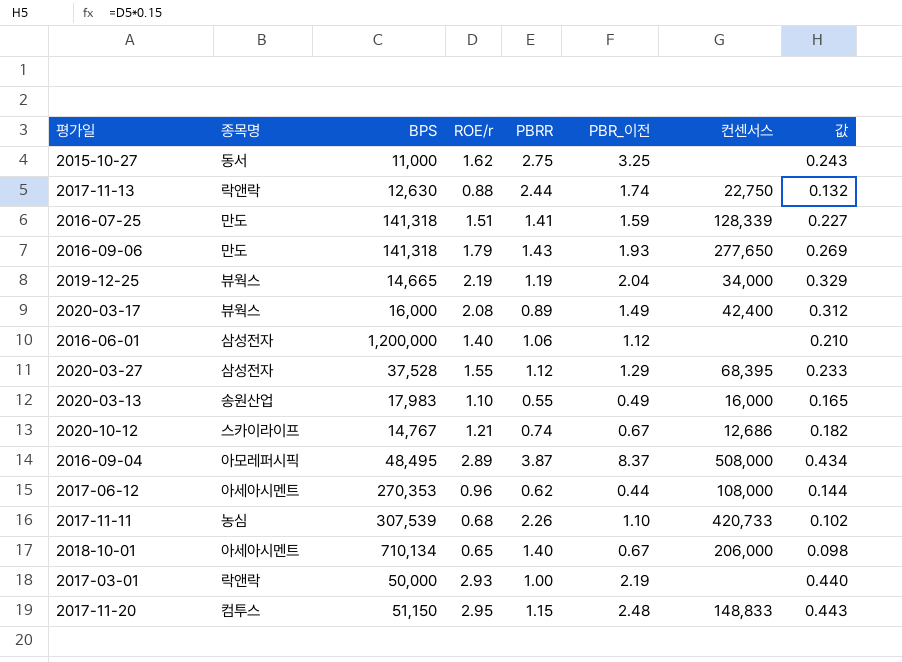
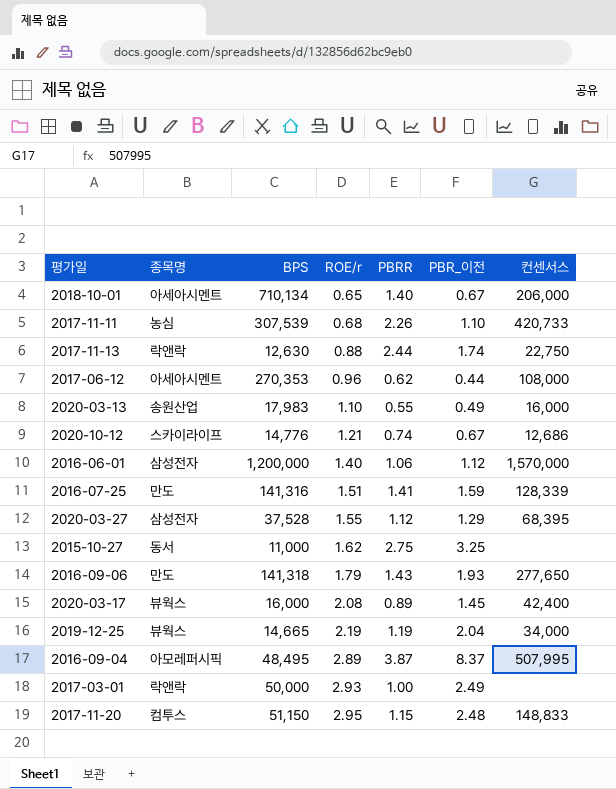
row order: none -> ROE/r ascending
column 값 | formula: [ROE/r] * 0.15 -> none
2020-10-12 | BPS: 14,767 -> 14,776
2016-06-01 | 컨센서스: none -> 1,570,000
2016-07-25 | BPS: 141,318 -> 141,316
2020-03-17 | PBR_이전: 1.49 -> 1.45
2016-09-04 | 컨센서스: 508,000 -> 507,995
2017-03-01 | PBR_이전: 2.19 -> 2.49

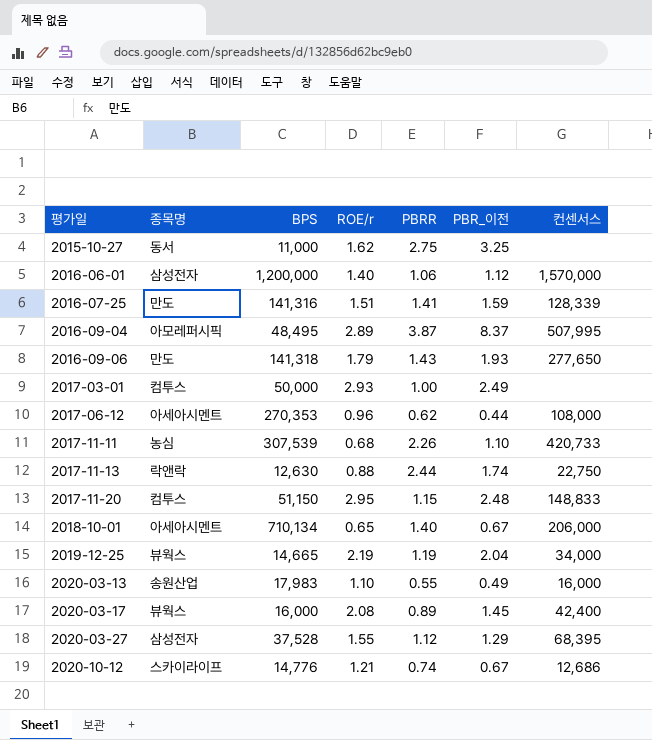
row order: ROE/r ascending -> 평가일 ascending
2017-03-01 | 종목명: 락앤락 -> 컴투스

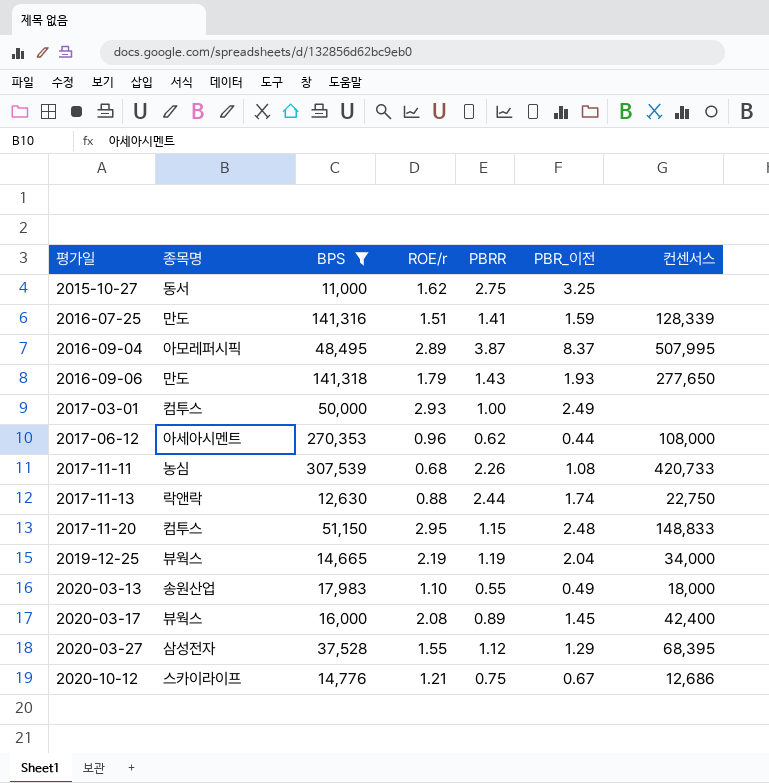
filter: none -> BPS <= 307,539
2017-11-11 | PBR_이전: 1.10 -> 1.08
2020-03-13 | 컨센서스: 16,000 -> 18,000
2020-10-12 | PBRR: 0.74 -> 0.75

